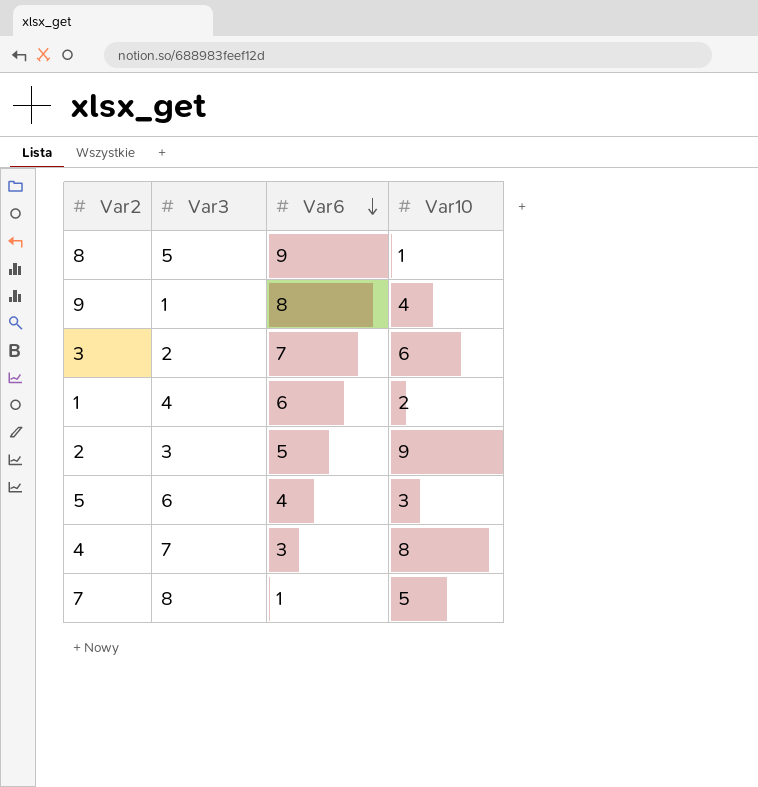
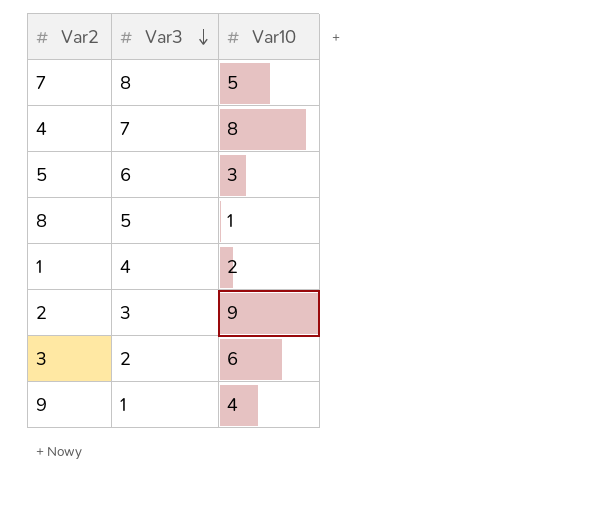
row order: Var6 descending -> Var3 descending
column Var6 | position: 3 -> none

